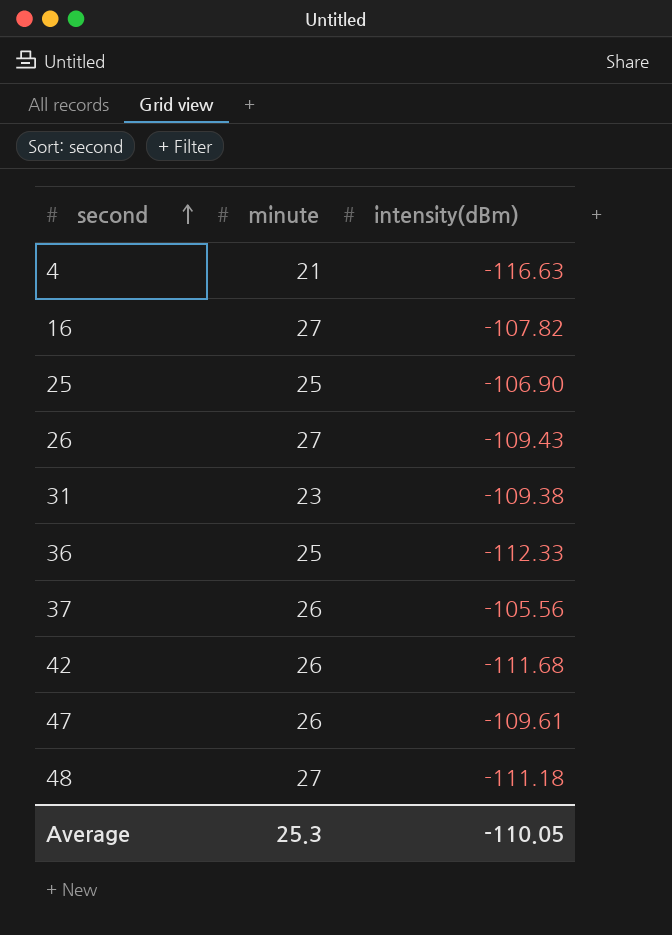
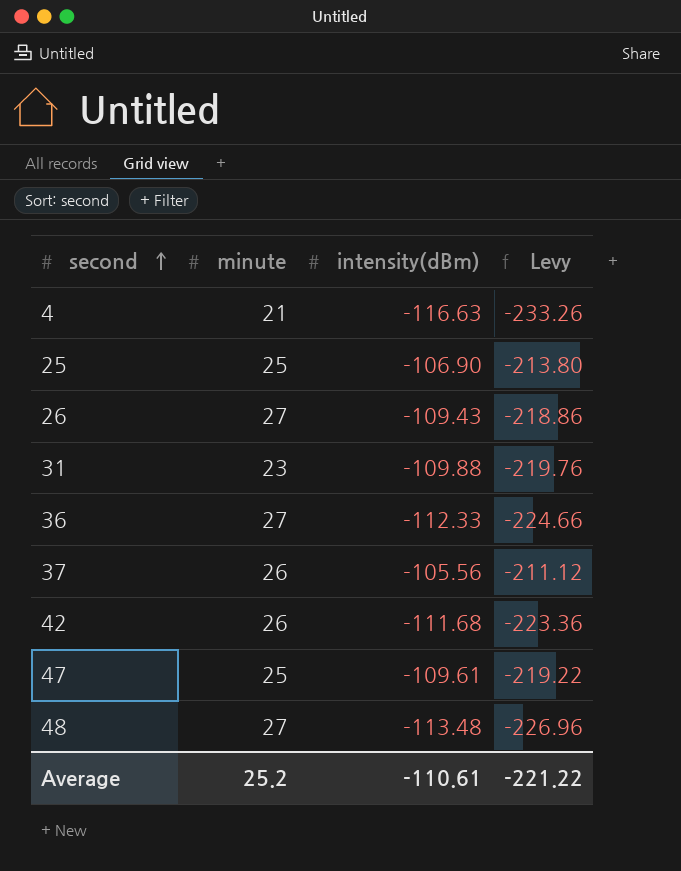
column Levy | formula: none -> [intensity(dBm)] * 2
row 16: 27 | -107.82 -> none
31 | intensity(dBm): -109.38 -> -109.88
36 | minute: 25 -> 27
47 | minute: 26 -> 25
48 | intensity(dBm): -111.18 -> -113.48
Average | minute: 25.3 -> 25.2
Average | intensity(dBm): -110.05 -> -110.61

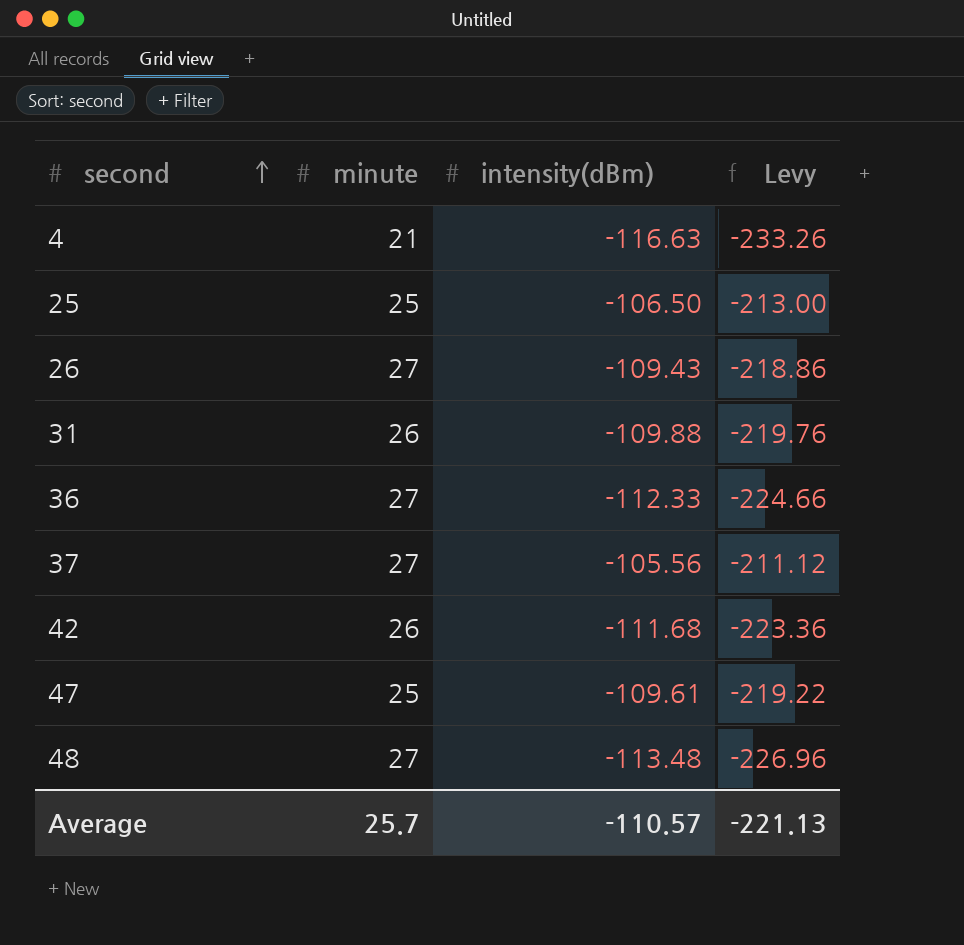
25 | intensity(dBm): -106.90 -> -106.50
25 | Levy: -213.80 -> -213.00
31 | minute: 23 -> 26
37 | minute: 26 -> 27
Average | minute: 25.2 -> 25.7
Average | intensity(dBm): -110.61 -> -110.57
Average | Levy: -221.22 -> -221.13

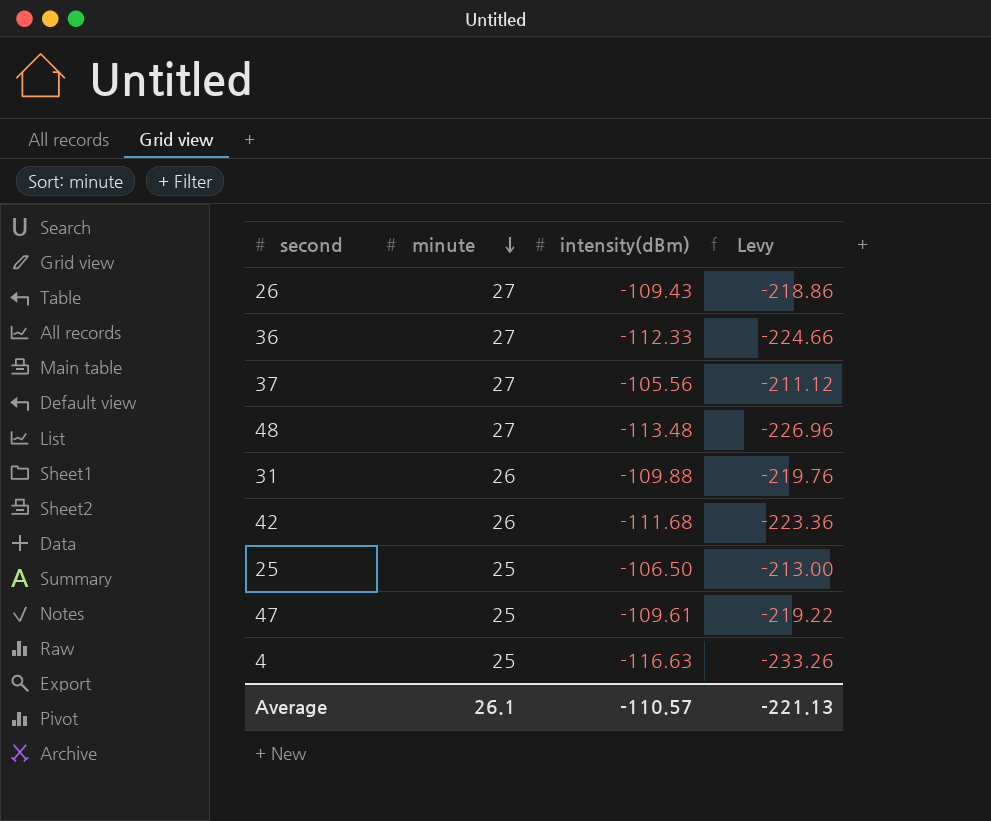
row order: second ascending -> minute descending
4 | minute: 21 -> 25
Average | minute: 25.7 -> 26.1

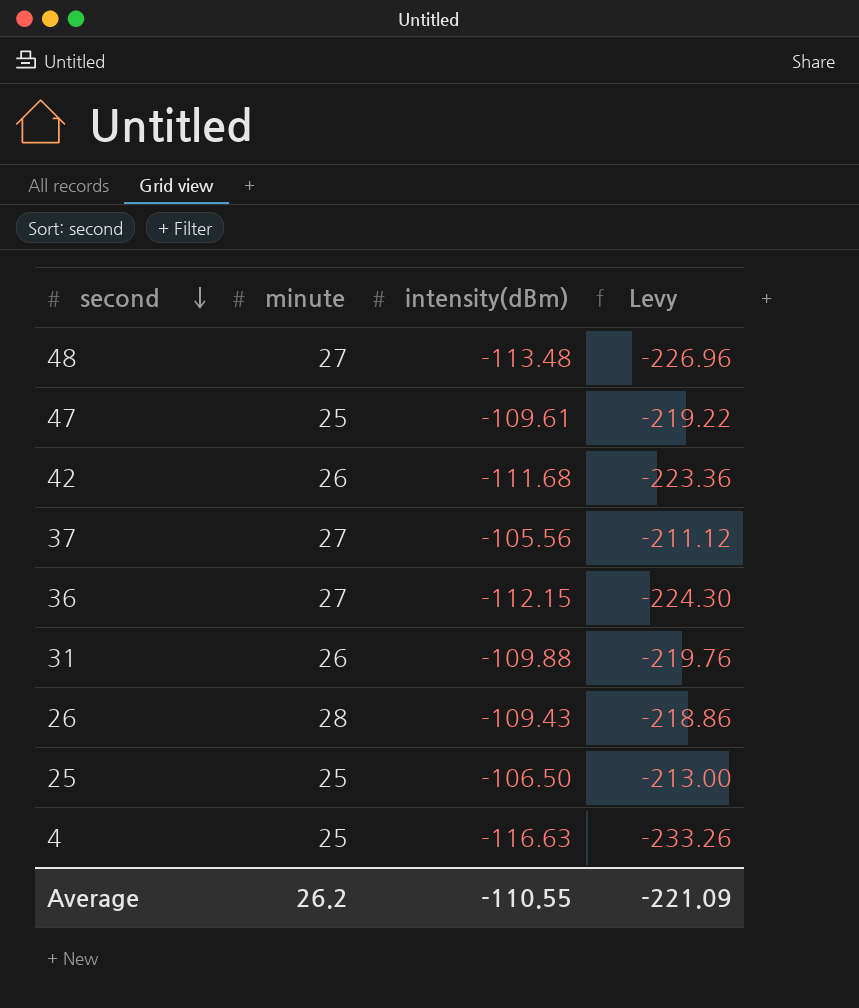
row order: minute descending -> second descending
36 | intensity(dBm): -112.33 -> -112.15
36 | Levy: -224.66 -> -224.30
26 | minute: 27 -> 28
Average | minute: 26.1 -> 26.2
Average | intensity(dBm): -110.57 -> -110.55
Average | Levy: -221.13 -> -221.09

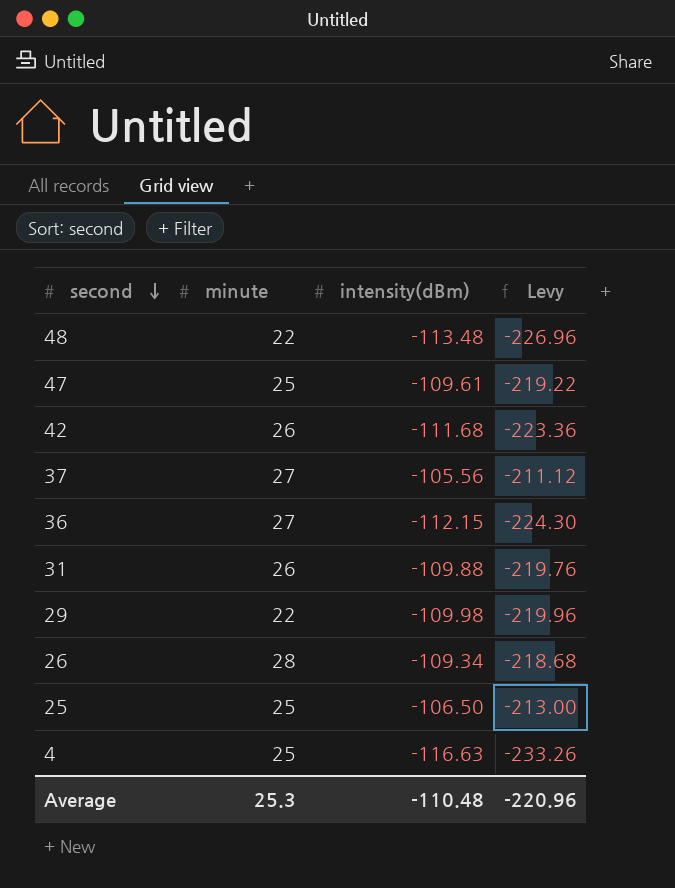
48 | minute: 27 -> 22
row 29: none -> 22 | -109.98 | -219.96
26 | intensity(dBm): -109.43 -> -109.34
26 | Levy: -218.86 -> -218.68
Average | minute: 26.2 -> 25.3
Average | intensity(dBm): -110.55 -> -110.48
Average | Levy: -221.09 -> -220.96

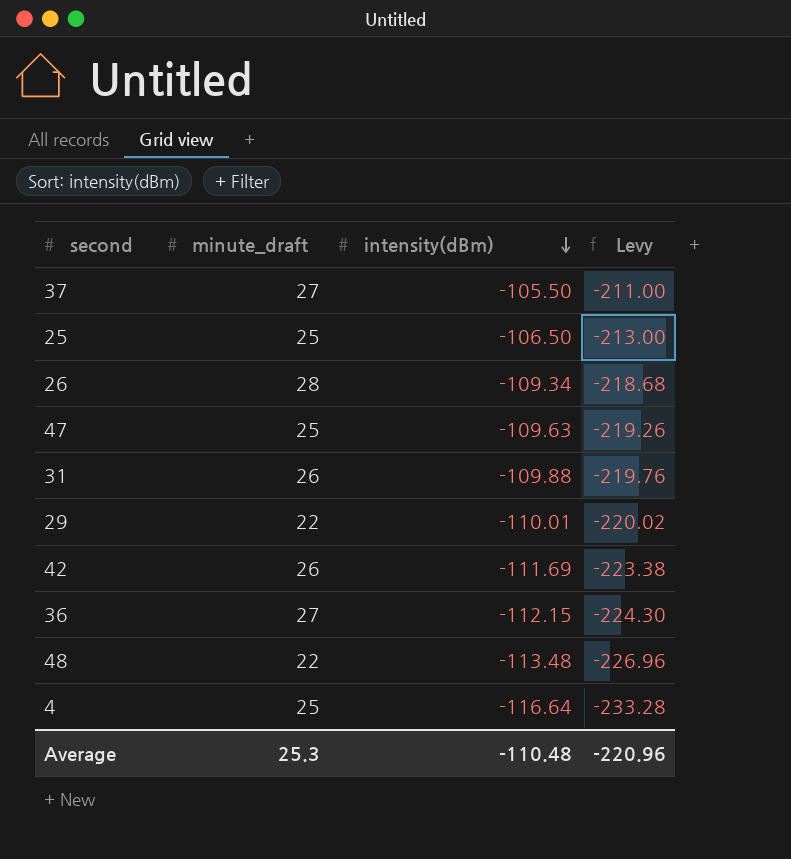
row order: second descending -> intensity(dBm) descending
column name: minute -> minute_draft
37 | intensity(dBm): -105.56 -> -105.50
37 | Levy: -211.12 -> -211.00
47 | intensity(dBm): -109.61 -> -109.63
47 | Levy: -219.22 -> -219.26
29 | intensity(dBm): -109.98 -> -110.01
29 | Levy: -219.96 -> -220.02
42 | intensity(dBm): -111.68 -> -111.69
42 | Levy: -223.36 -> -223.38
4 | intensity(dBm): -116.63 -> -116.64
4 | Levy: -233.26 -> -233.28

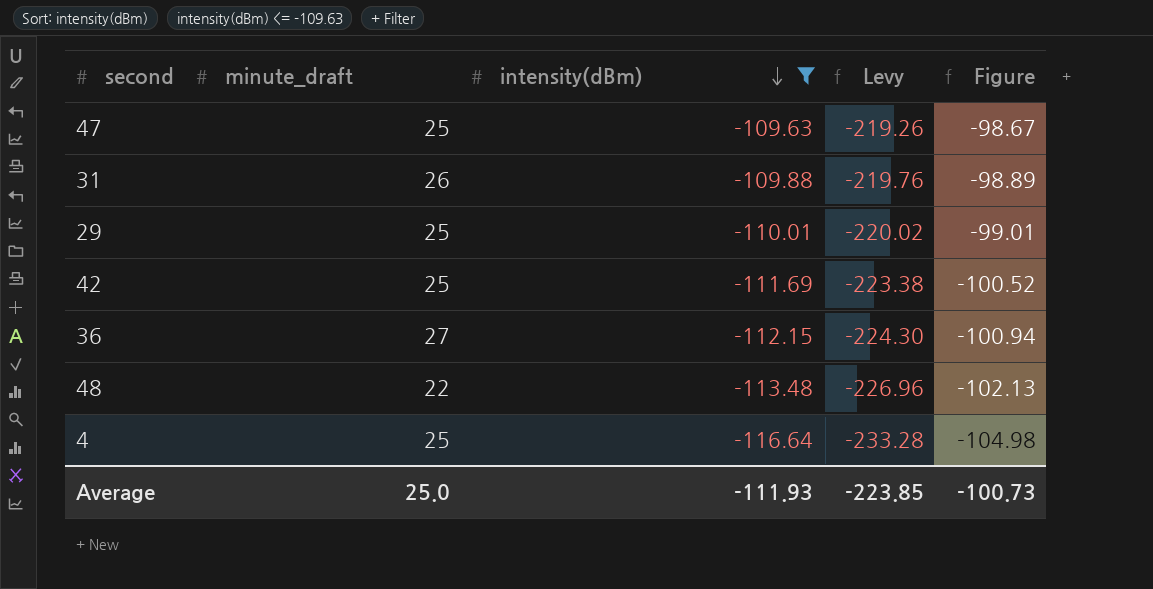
filter: none -> intensity(dBm) <= -109.63
column Figure | formula: none -> [intensity(dBm)] * 0.9
29 | minute_draft: 22 -> 25
42 | minute_draft: 26 -> 25
Average | minute_draft: 25.3 -> 25.0
Average | intensity(dBm): -110.48 -> -111.93
Average | Levy: -220.96 -> -223.85

